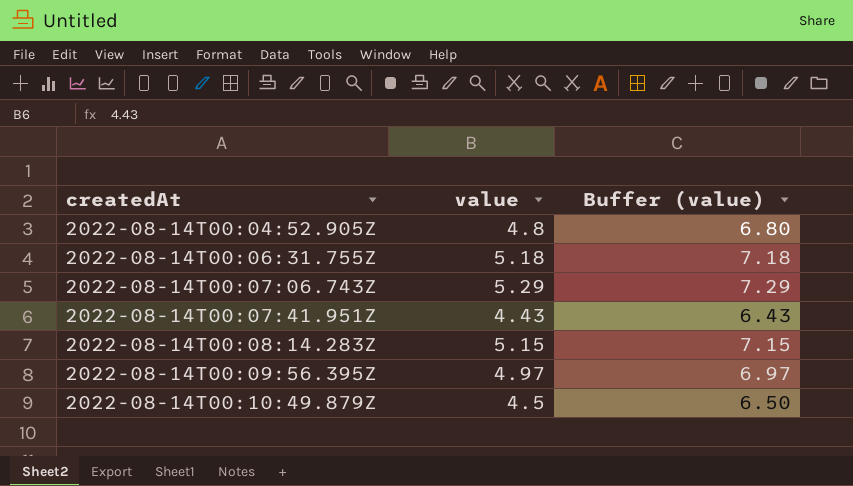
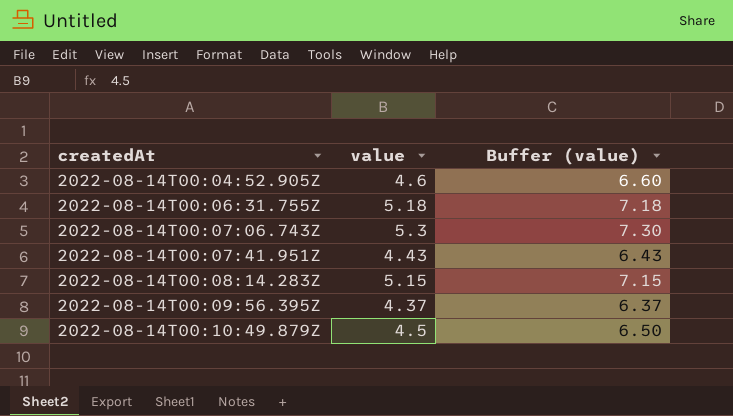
2022-08-14T00:04:52.905Z | value: 4.8 -> 4.6
2022-08-14T00:04:52.905Z | Buffer (value): 6.80 -> 6.60
2022-08-14T00:07:06.743Z | value: 5.29 -> 5.3
2022-08-14T00:07:06.743Z | Buffer (value): 7.29 -> 7.30
2022-08-14T00:09:56.395Z | value: 4.97 -> 4.37
2022-08-14T00:09:56.395Z | Buffer (value): 6.97 -> 6.37

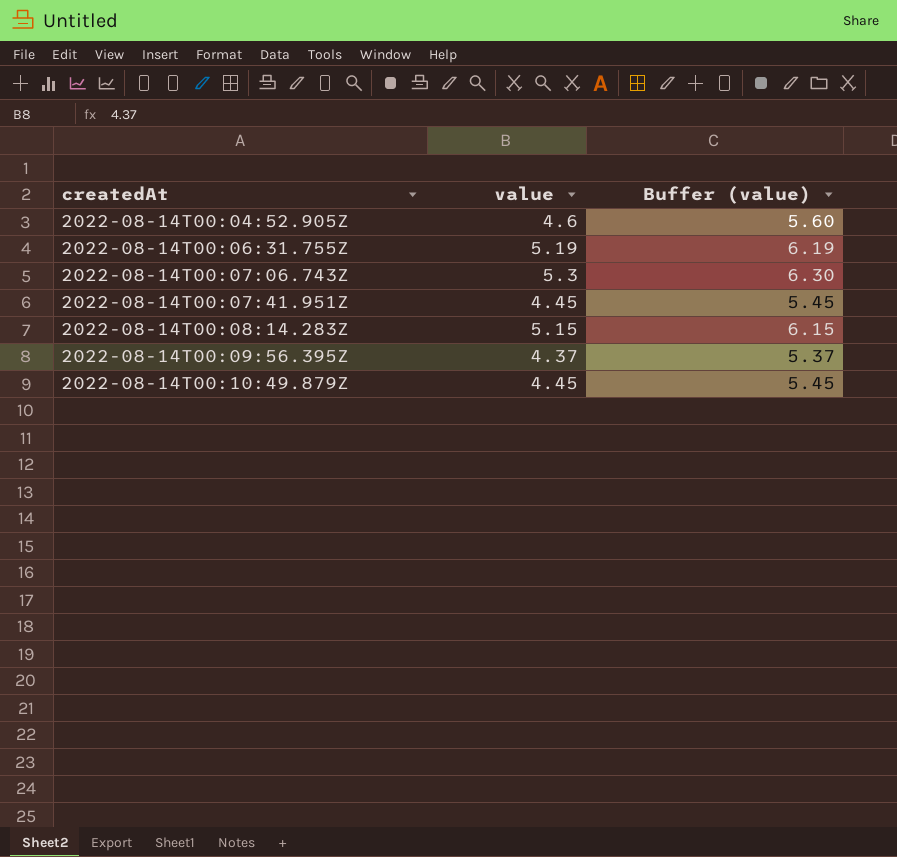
column Buffer (value) | formula: [value] + 2 -> [value] + 1
2022-08-14T00:06:31.755Z | value: 5.18 -> 5.19
2022-08-14T00:07:41.951Z | value: 4.43 -> 4.45
2022-08-14T00:10:49.879Z | value: 4.5 -> 4.45

